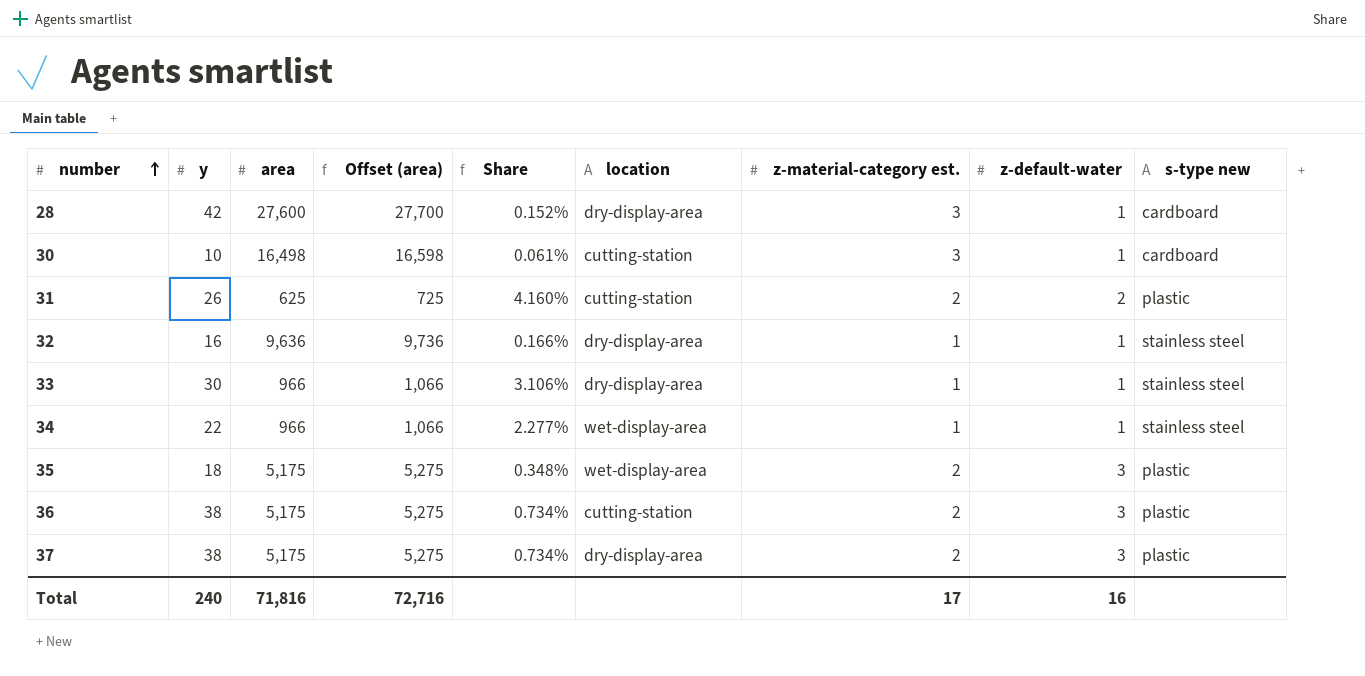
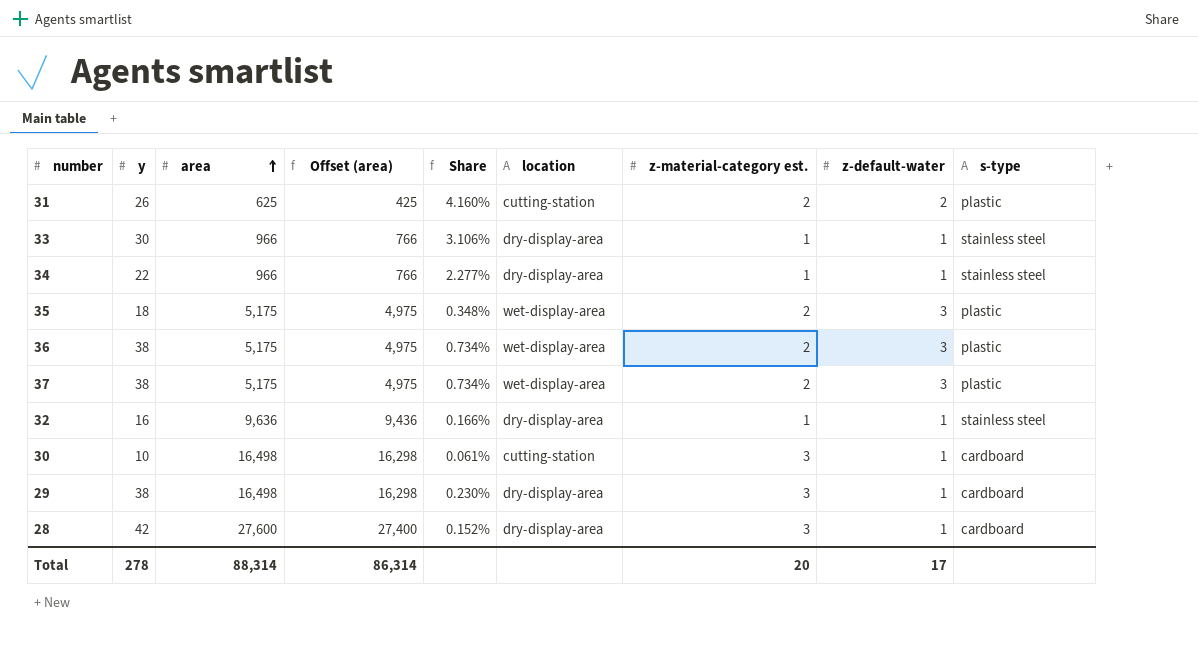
row order: number ascending -> area ascending
column Offset (area) | formula: [area] + 100 -> [area] - 200
column name: s-type new -> s-type
34 | location: wet-display-area -> dry-display-area
36 | location: cutting-station -> wet-display-area
37 | location: dry-display-area -> wet-display-area
row 29: none -> 38 | 16,498 | 16,298 | 0.230% | dry-display-area | 3 | 1 | cardboard
Total | y: 240 -> 278
Total | area: 71,816 -> 88,314
Total | Offset (area): 72,716 -> 86,314
Total | z-material-category est.: 17 -> 20
Total | z-default-water: 16 -> 17

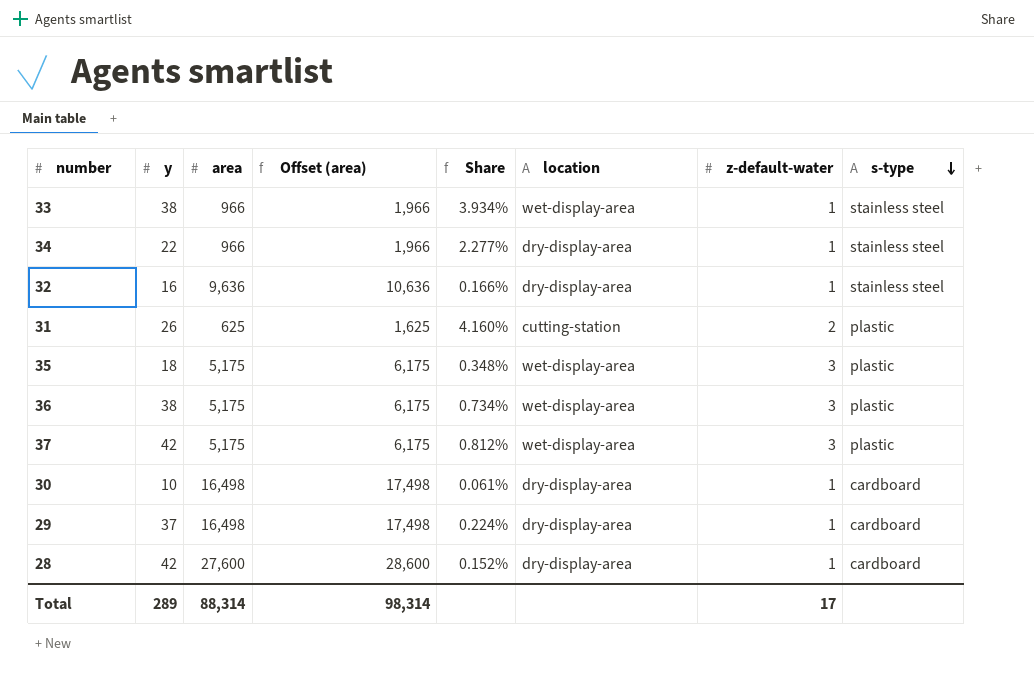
row order: area ascending -> s-type descending
column z-material-category est. | position: 7 -> none
column Offset (area) | formula: [area] - 200 -> [area] + 1000
33 | y: 30 -> 38
33 | Share: 3.106% -> 3.934%
33 | location: dry-display-area -> wet-display-area
37 | y: 38 -> 42
37 | Share: 0.734% -> 0.812%
30 | location: cutting-station -> dry-display-area
29 | y: 38 -> 37
29 | Share: 0.230% -> 0.224%
Total | y: 278 -> 289
Total | Offset (area): 86,314 -> 98,314

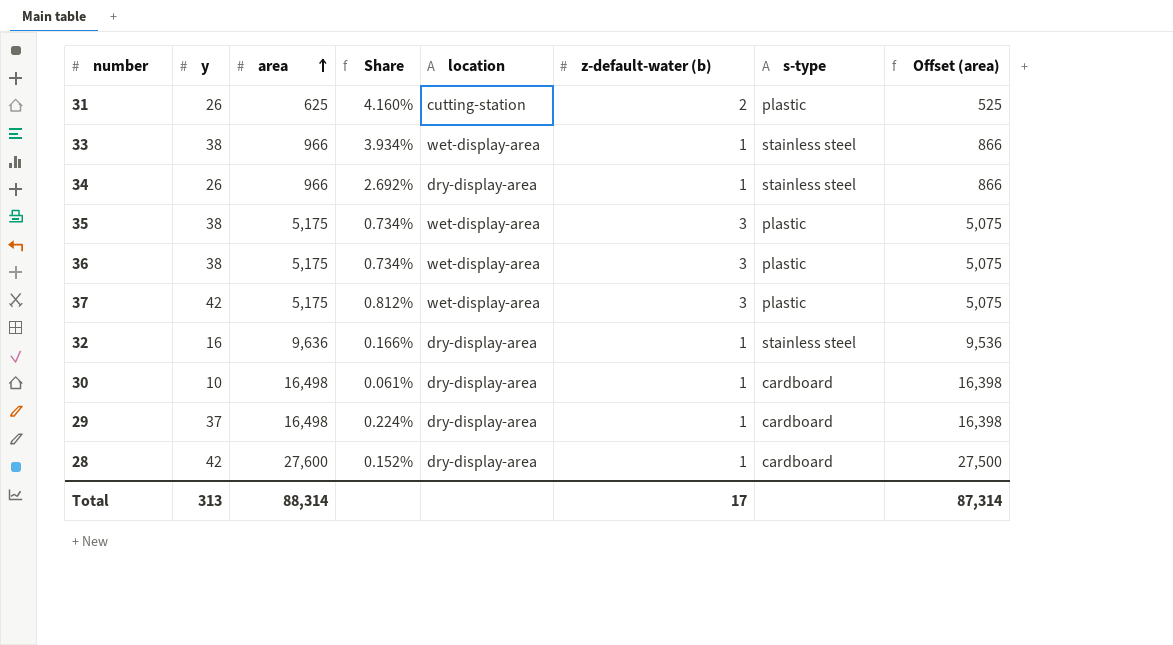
row order: s-type descending -> area ascending
column name: z-default-water -> z-default-water (b)
column Offset (area) | formula: [area] + 1000 -> [area] - 100
column Offset (area) | position: 4 -> 8
34 | y: 22 -> 26
34 | Share: 2.277% -> 2.692%
35 | y: 18 -> 38
35 | Share: 0.348% -> 0.734%
Total | y: 289 -> 313
Total | Offset (area): 98,314 -> 87,314

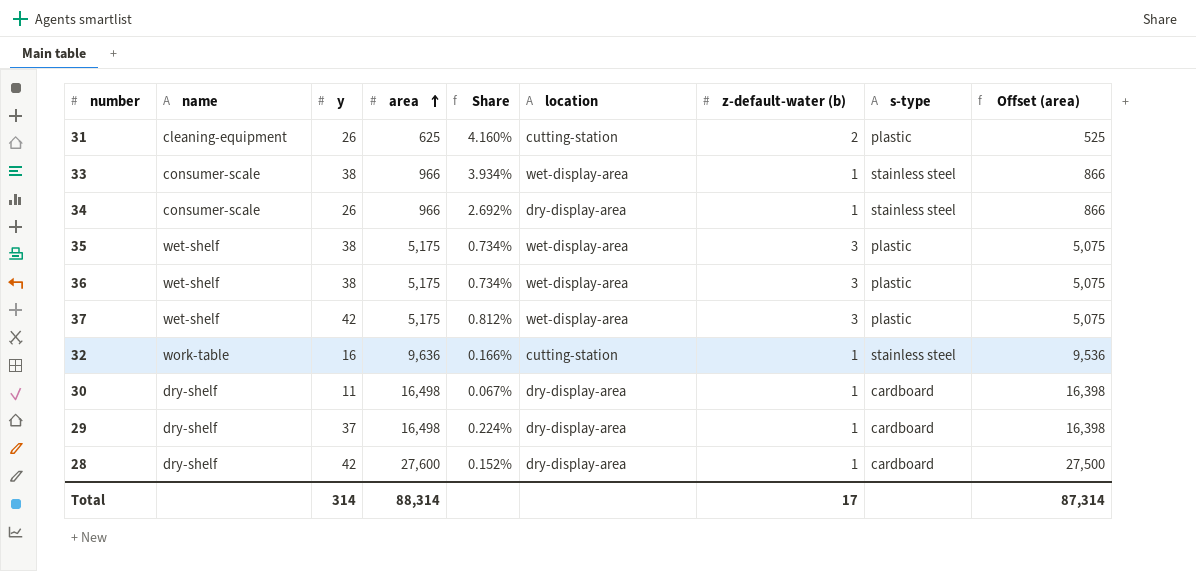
column name | position: none -> 2
32 | location: dry-display-area -> cutting-station
30 | y: 10 -> 11
30 | Share: 0.061% -> 0.067%
Total | y: 313 -> 314

